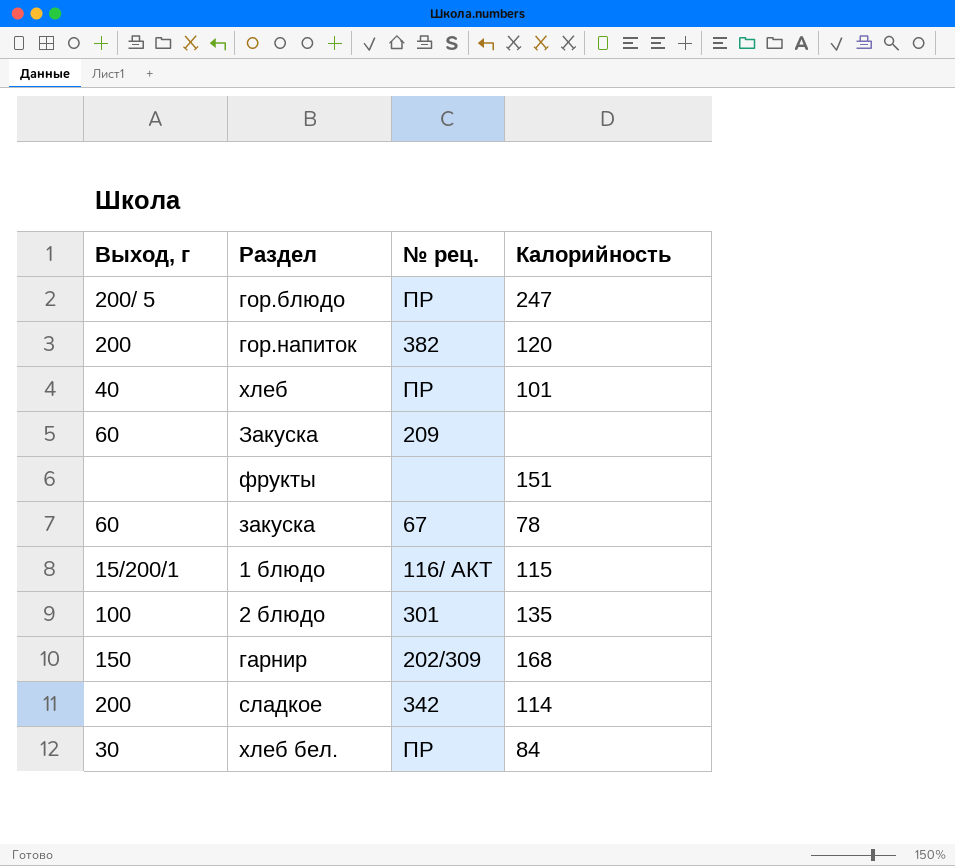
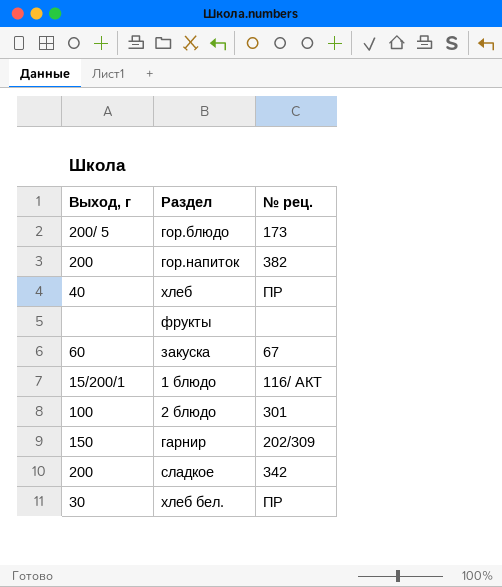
column Калорийность | position: 4 -> none
row Закуска: 60 | 209 | none -> none
гор.блюдо | № рец.: ПР -> 173

